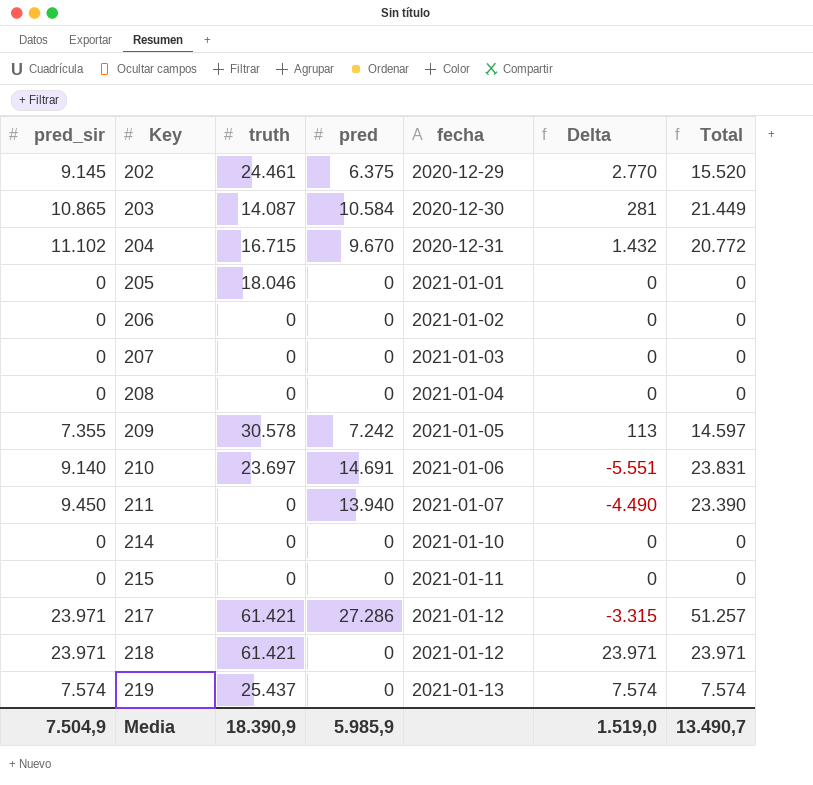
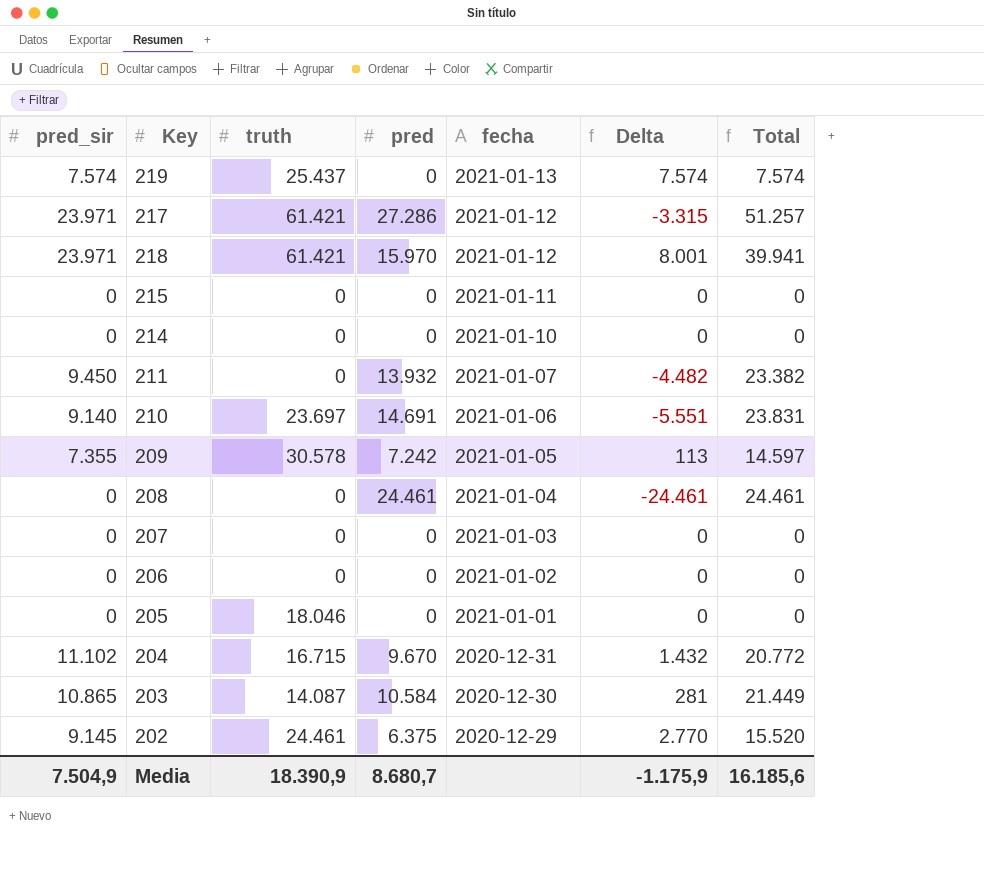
row order: Key ascending -> fecha descending
218 | pred: 0 -> 15.970
218 | Delta: 23.971 -> 8.001
218 | Total: 23.971 -> 39.941
211 | pred: 13.940 -> 13.932
211 | Delta: -4.490 -> -4.482
211 | Total: 23.390 -> 23.382
208 | pred: 0 -> 24.461
208 | Delta: 0 -> -24.461
208 | Total: 0 -> 24.461
Media | pred: 5.985,9 -> 8.680,7
Media | Delta: 1.519,0 -> -1.175,9
Media | Total: 13.490,7 -> 16.185,6

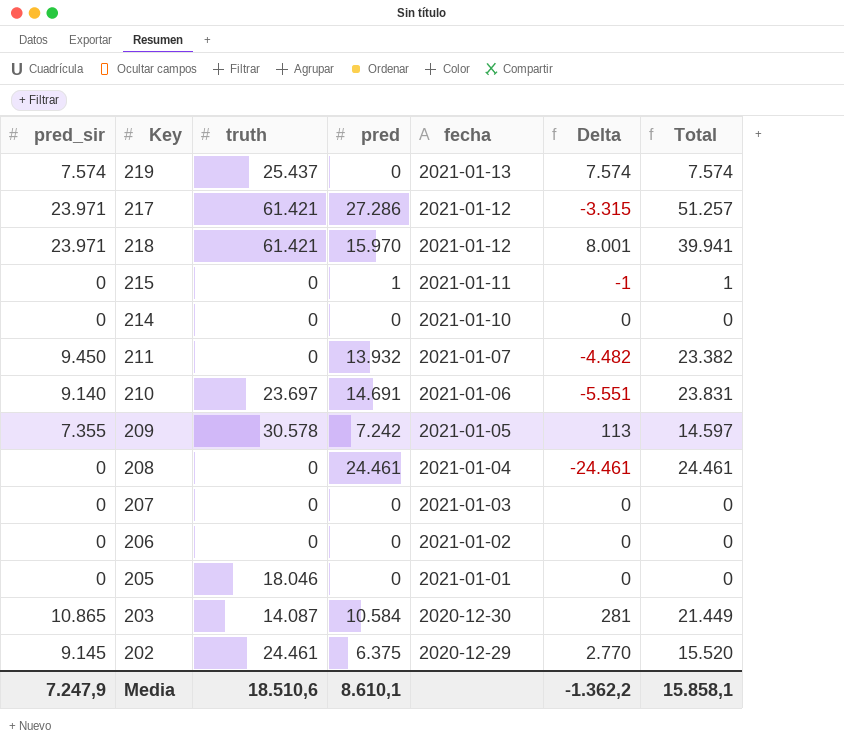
row 204: 11.102 | 16.715 | 9.670 | 2020-12-31 | 1.432 | 20.772 -> none
215 | pred: 0 -> 1
215 | Delta: 0 -> -1
215 | Total: 0 -> 1
Media | pred_sir: 7.504,9 -> 7.247,9
Media | truth: 18.390,9 -> 18.510,6
Media | pred: 8.680,7 -> 8.610,1
Media | Delta: -1.175,9 -> -1.362,2
Media | Total: 16.185,6 -> 15.858,1

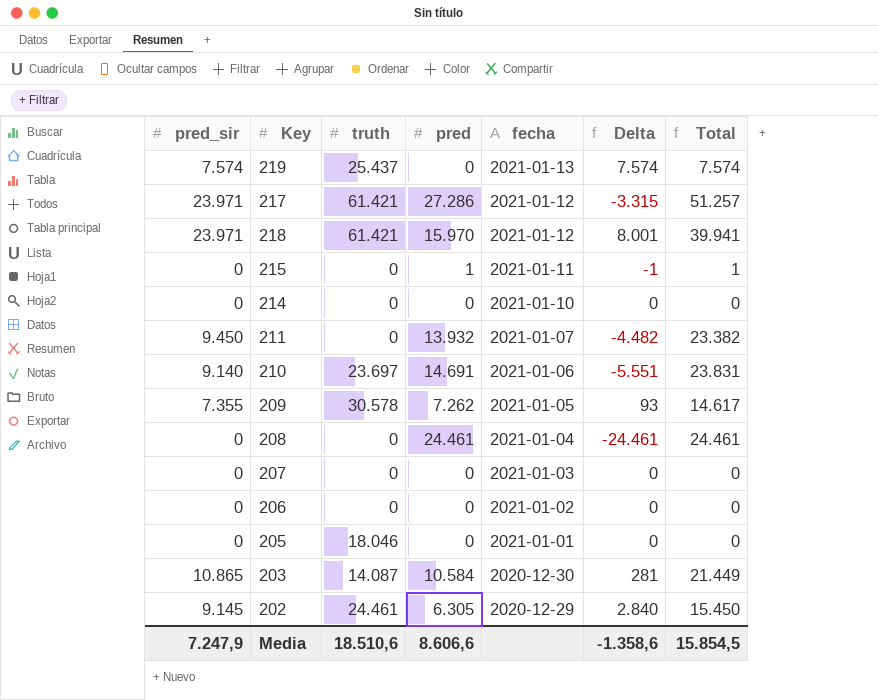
209 | pred: 7.242 -> 7.262
209 | Delta: 113 -> 93
209 | Total: 14.597 -> 14.617
202 | pred: 6.375 -> 6.305
202 | Delta: 2.770 -> 2.840
202 | Total: 15.520 -> 15.450
Media | pred: 8.610,1 -> 8.606,6
Media | Delta: -1.362,2 -> -1.358,6
Media | Total: 15.858,1 -> 15.854,5

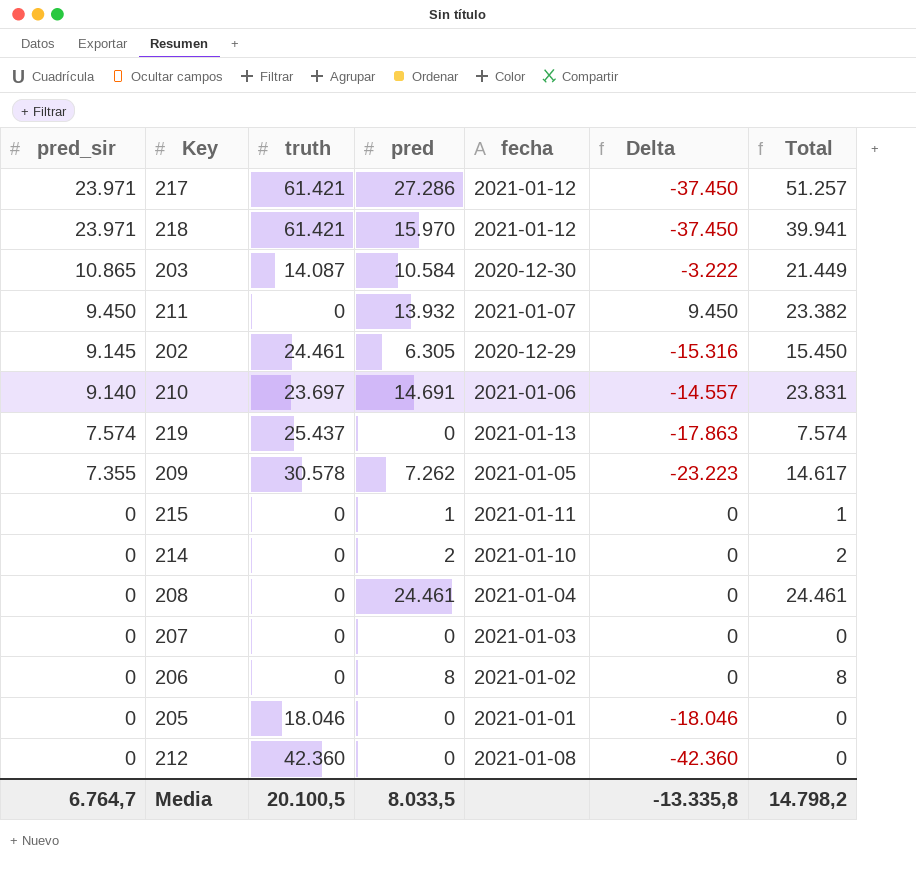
row order: fecha descending -> pred_sir descending
column Delta | formula: [pred_sir] - [pred] -> [pred_sir] - [truth]
214 | pred: 0 -> 2
214 | Total: 0 -> 2
206 | pred: 0 -> 8
206 | Total: 0 -> 8
row 212: none -> 0 | 42.360 | 0 | 2021-01-08 | -42.360 | 0
Media | pred_sir: 7.247,9 -> 6.764,7
Media | truth: 18.510,6 -> 20.100,5
Media | pred: 8.606,6 -> 8.033,5
Media | Delta: -1.358,6 -> -13.335,8
Media | Total: 15.854,5 -> 14.798,2

